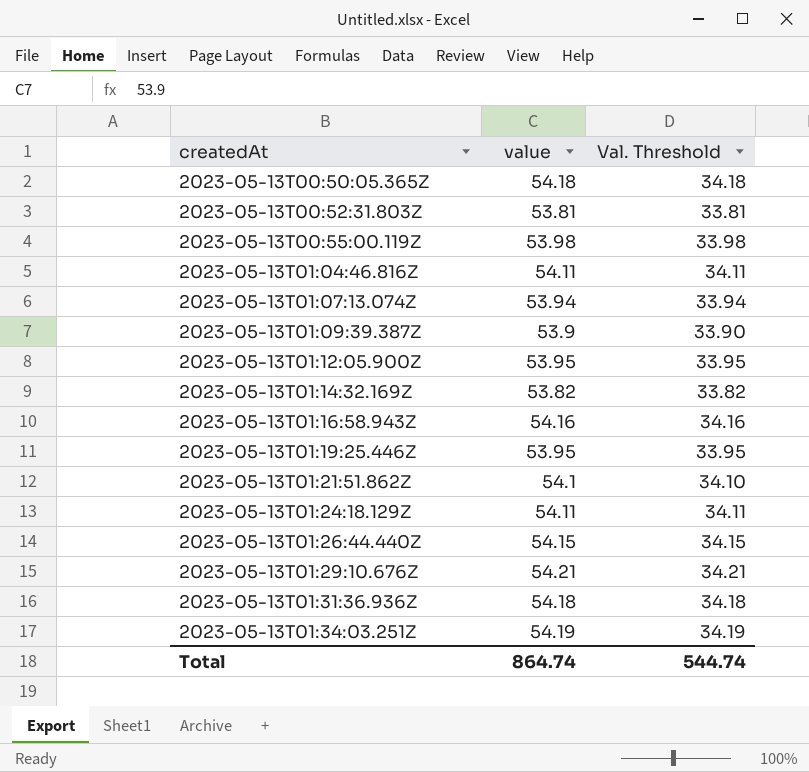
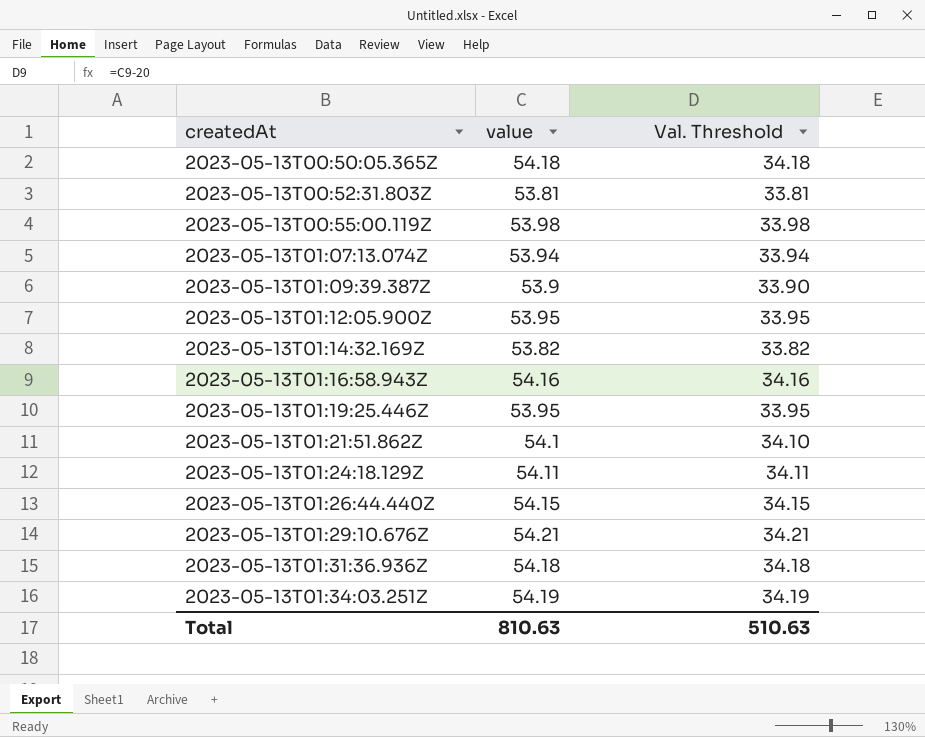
row 2023-05-13T01:04:46.816Z: 54.11 | 34.11 -> none
Total | value: 864.74 -> 810.63
Total | Val. Threshold: 544.74 -> 510.63

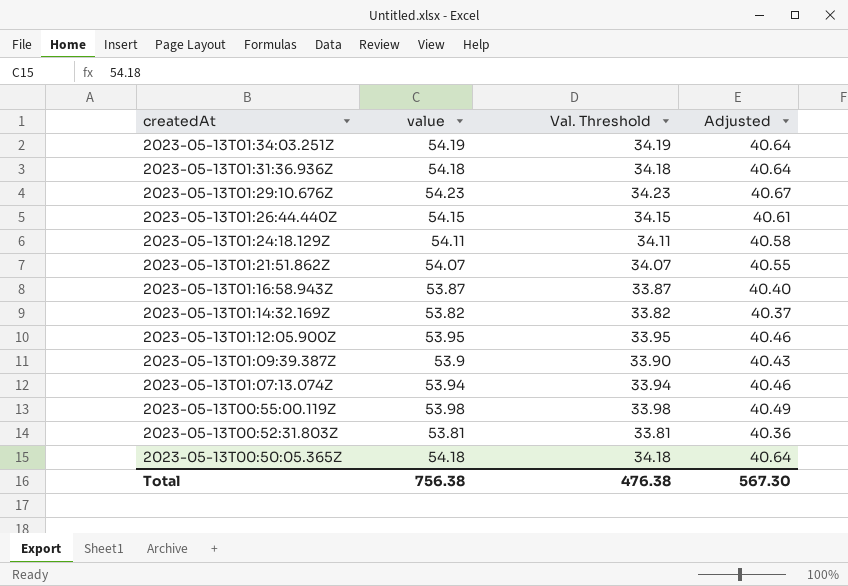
row order: createdAt ascending -> createdAt descending
column Adjusted | formula: none -> [value] * 0.75
row 2023-05-13T01:19:25.446Z: 53.95 | 33.95 -> none
2023-05-13T01:29:10.676Z | value: 54.21 -> 54.23
2023-05-13T01:29:10.676Z | Val. Threshold: 34.21 -> 34.23
2023-05-13T01:21:51.862Z | value: 54.1 -> 54.07
2023-05-13T01:21:51.862Z | Val. Threshold: 34.10 -> 34.07
2023-05-13T01:16:58.943Z | value: 54.16 -> 53.87
2023-05-13T01:16:58.943Z | Val. Threshold: 34.16 -> 33.87
Total | value: 810.63 -> 756.38
Total | Val. Threshold: 510.63 -> 476.38

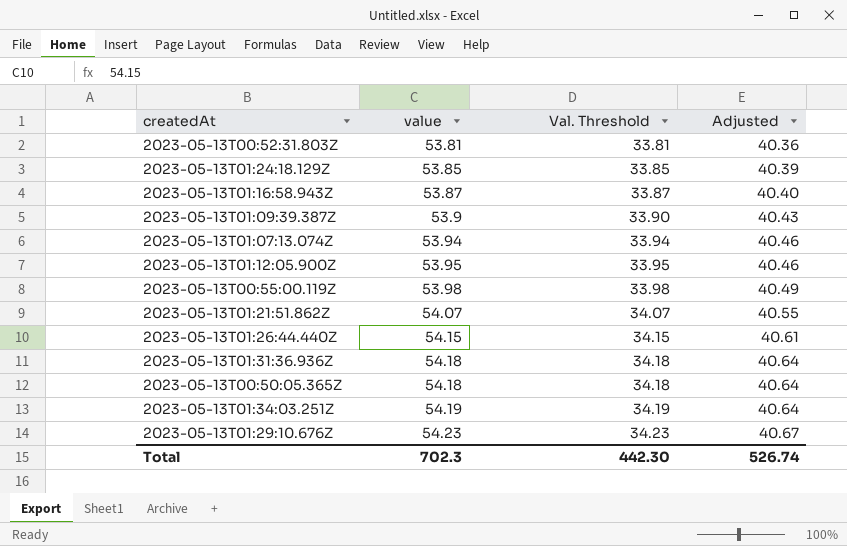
row order: createdAt descending -> value ascending
row 2023-05-13T01:14:32.169Z: 53.82 | 33.82 | 40.37 -> none
2023-05-13T01:24:18.129Z | value: 54.11 -> 53.85
2023-05-13T01:24:18.129Z | Val. Threshold: 34.11 -> 33.85
2023-05-13T01:24:18.129Z | Adjusted: 40.58 -> 40.39
Total | value: 756.38 -> 702.3
Total | Val. Threshold: 476.38 -> 442.30
Total | Adjusted: 567.30 -> 526.74

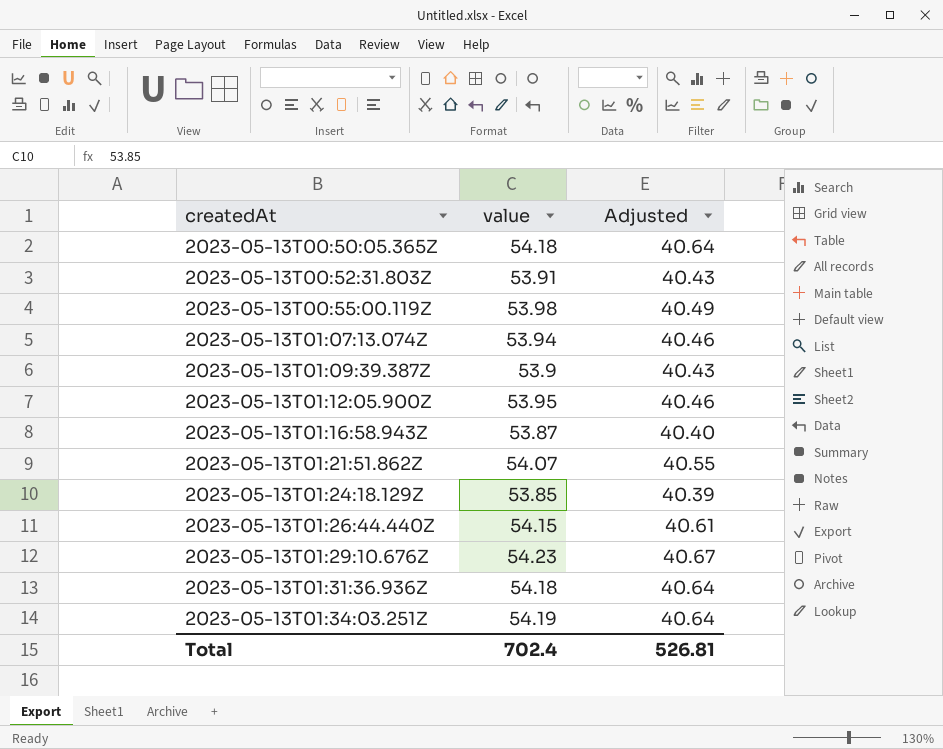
row order: value ascending -> createdAt ascending
column Val. Threshold | formula: [value] - 20 -> none
2023-05-13T00:52:31.803Z | value: 53.81 -> 53.91
2023-05-13T00:52:31.803Z | Adjusted: 40.36 -> 40.43
Total | value: 702.3 -> 702.4
Total | Adjusted: 526.74 -> 526.81

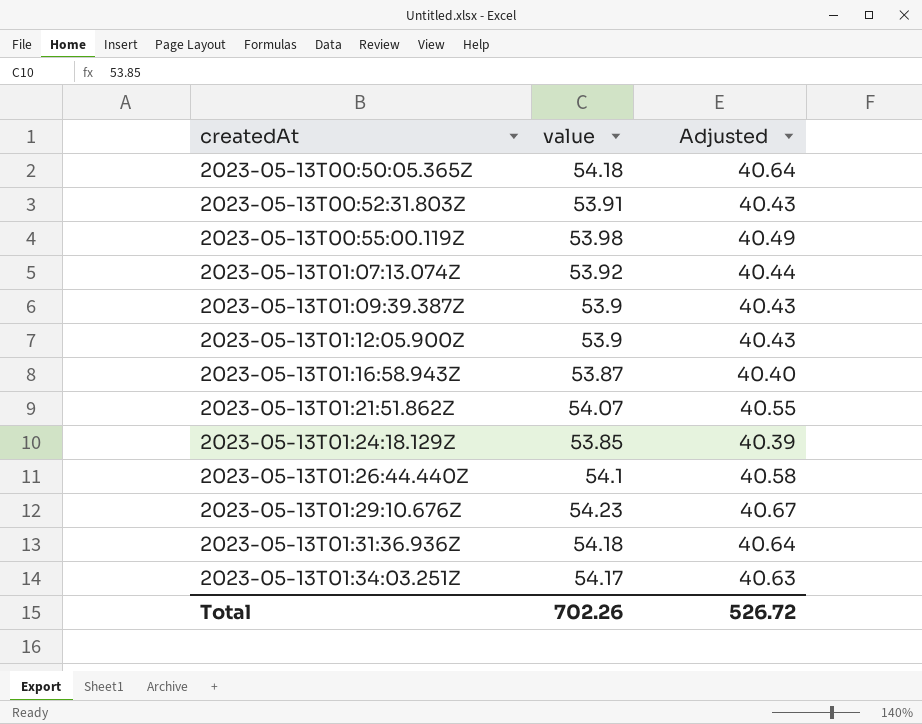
2023-05-13T01:07:13.074Z | value: 53.94 -> 53.92
2023-05-13T01:07:13.074Z | Adjusted: 40.46 -> 40.44
2023-05-13T01:12:05.900Z | value: 53.95 -> 53.9
2023-05-13T01:12:05.900Z | Adjusted: 40.46 -> 40.43
2023-05-13T01:26:44.440Z | value: 54.15 -> 54.1
2023-05-13T01:26:44.440Z | Adjusted: 40.61 -> 40.58
2023-05-13T01:34:03.251Z | value: 54.19 -> 54.17
2023-05-13T01:34:03.251Z | Adjusted: 40.64 -> 40.63
Total | value: 702.4 -> 702.26
Total | Adjusted: 526.81 -> 526.72

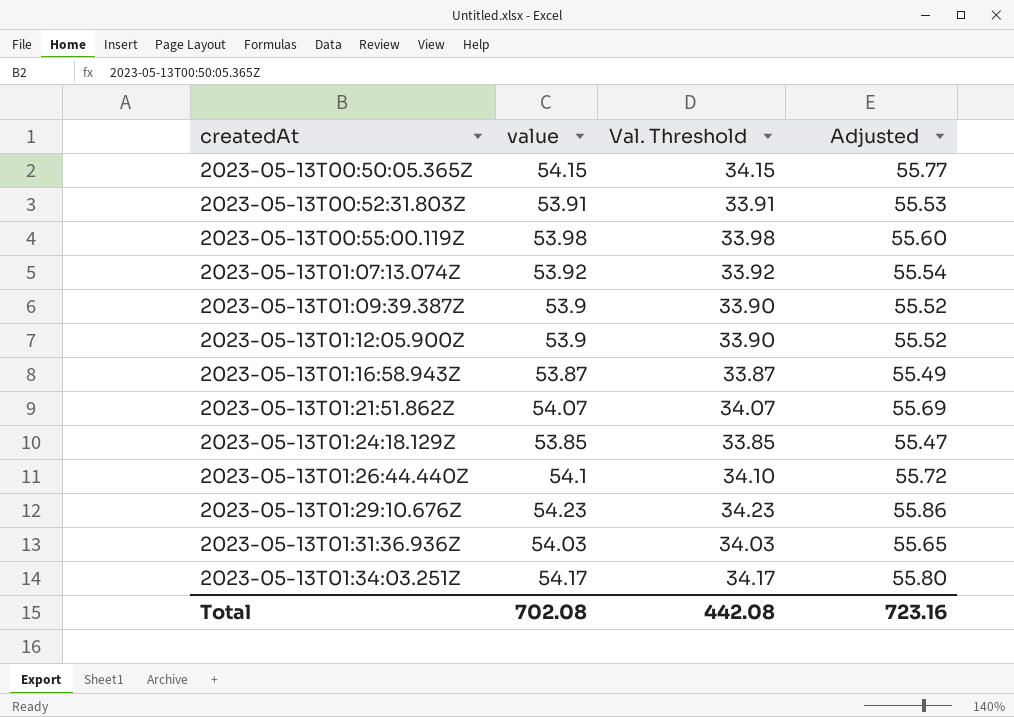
column Val. Threshold | formula: none -> [value] - 20
column Adjusted | formula: [value] * 0.75 -> [value] * 1.03
2023-05-13T00:50:05.365Z | value: 54.18 -> 54.15
2023-05-13T01:31:36.936Z | value: 54.18 -> 54.03
Total | value: 702.26 -> 702.08
Total | Adjusted: 526.72 -> 723.16

